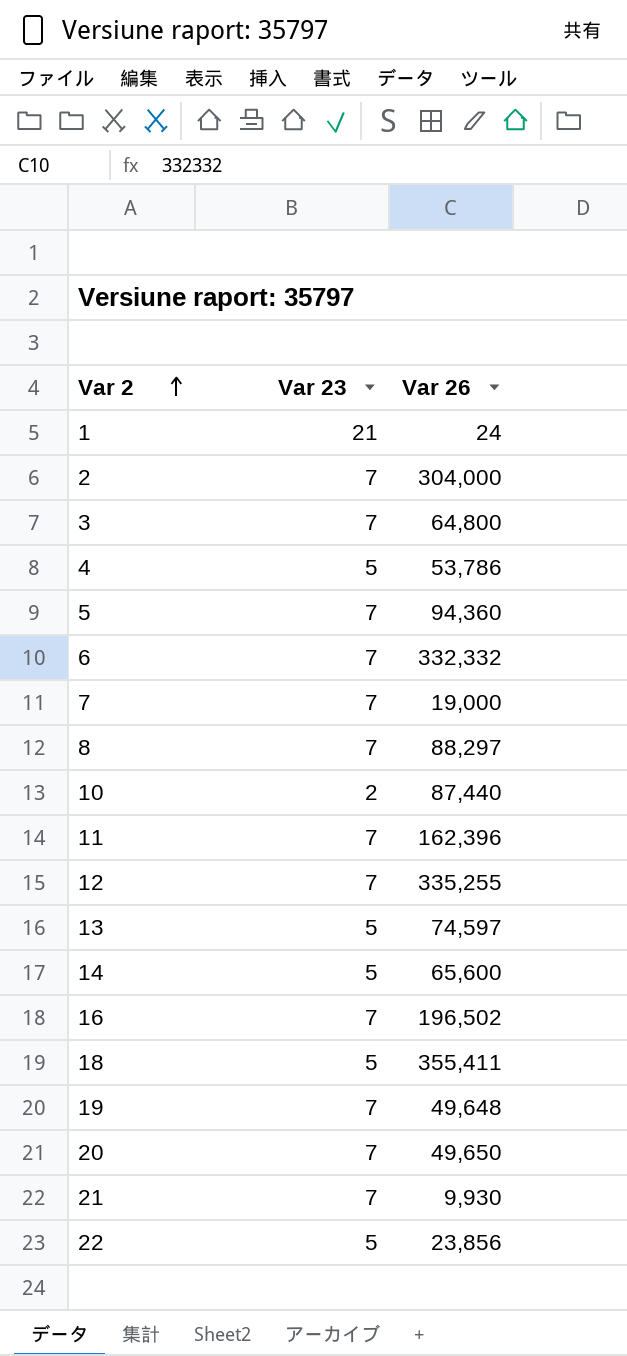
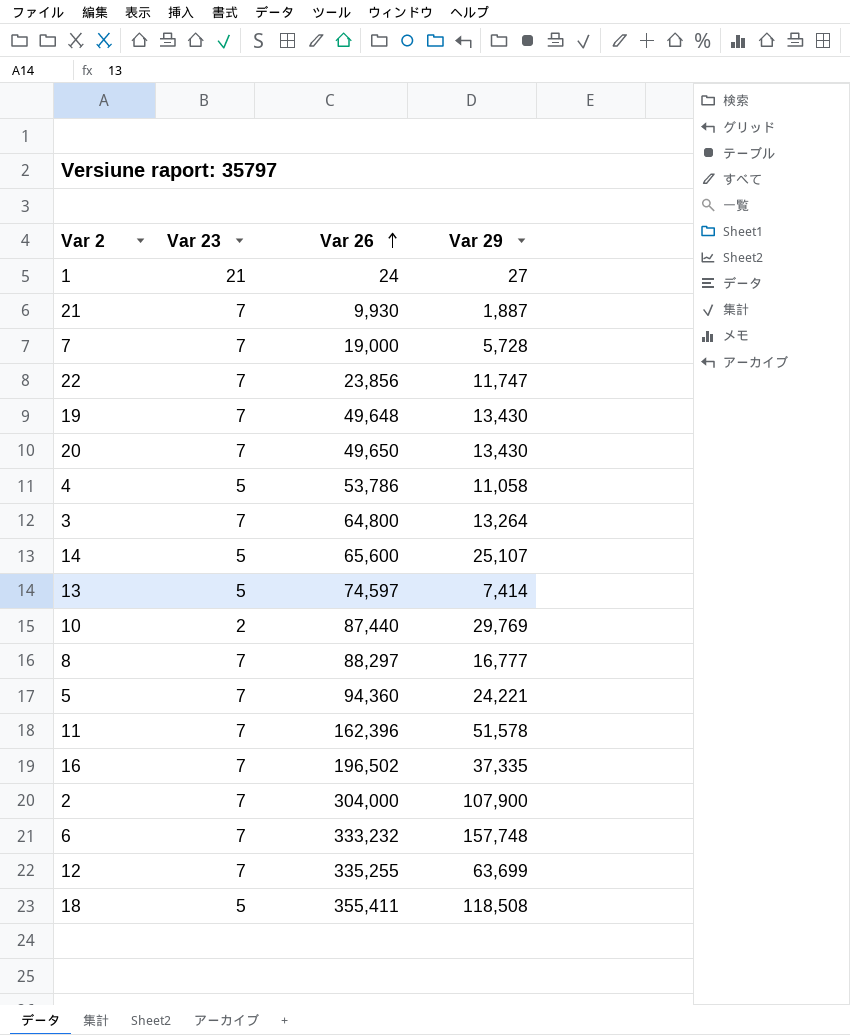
row order: Var 2 ascending -> Var 26 ascending
column Var 29 | position: none -> 4
22 | Var 23: 5 -> 7
6 | Var 26: 332,332 -> 333,232

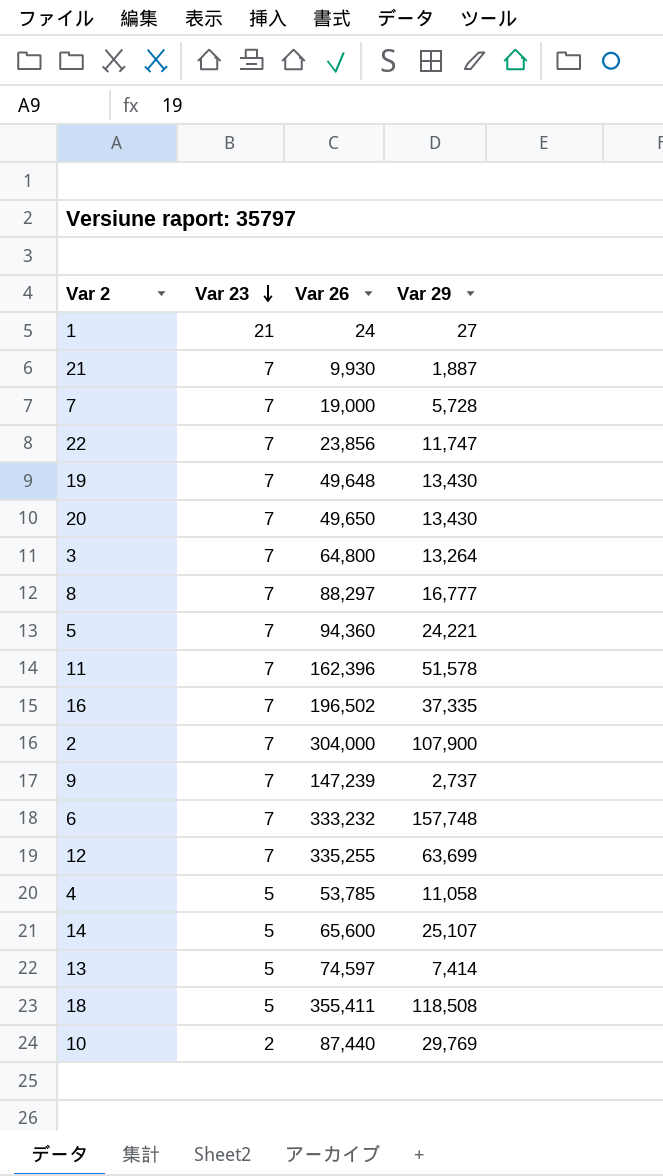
row order: Var 26 ascending -> Var 23 descending
row 9: none -> 7 | 147,239 | 2,737
4 | Var 26: 53,786 -> 53,785

